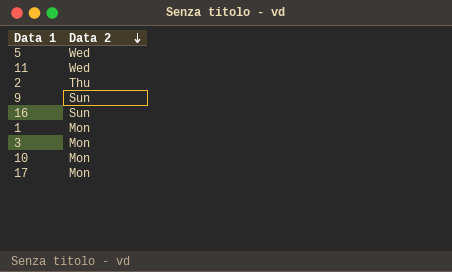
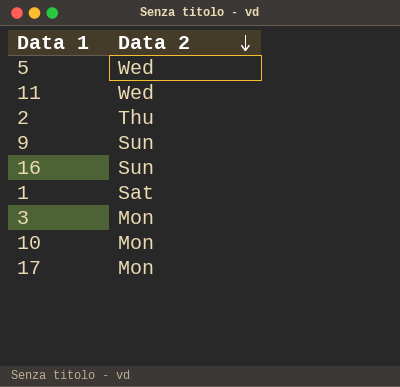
1 | Data 2: Mon -> Sat

